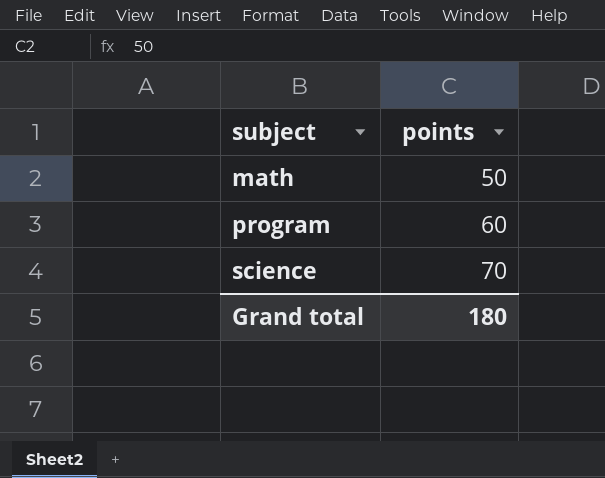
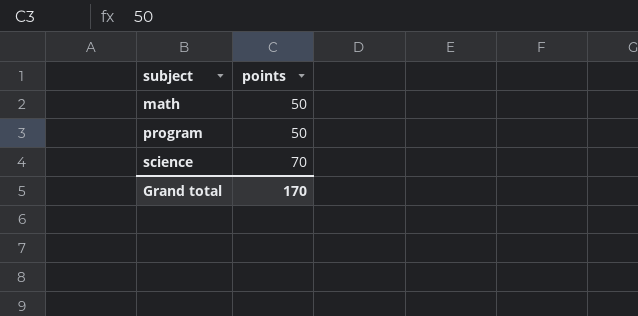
program | points: 60 -> 50
Grand total | points: 180 -> 170

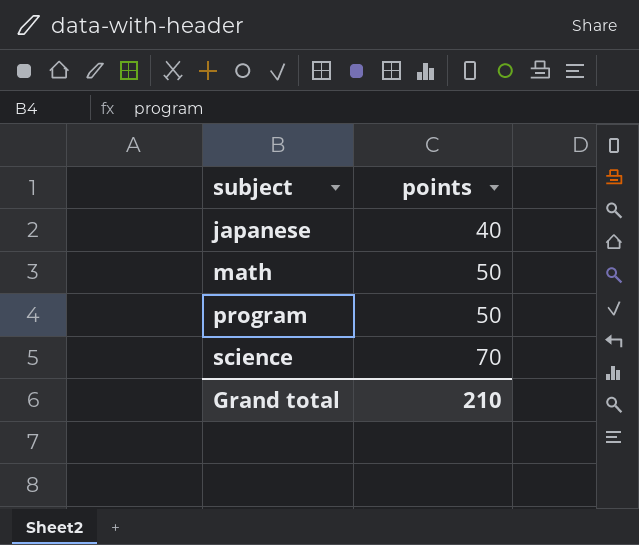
row japanese: none -> 40
Grand total | points: 170 -> 210

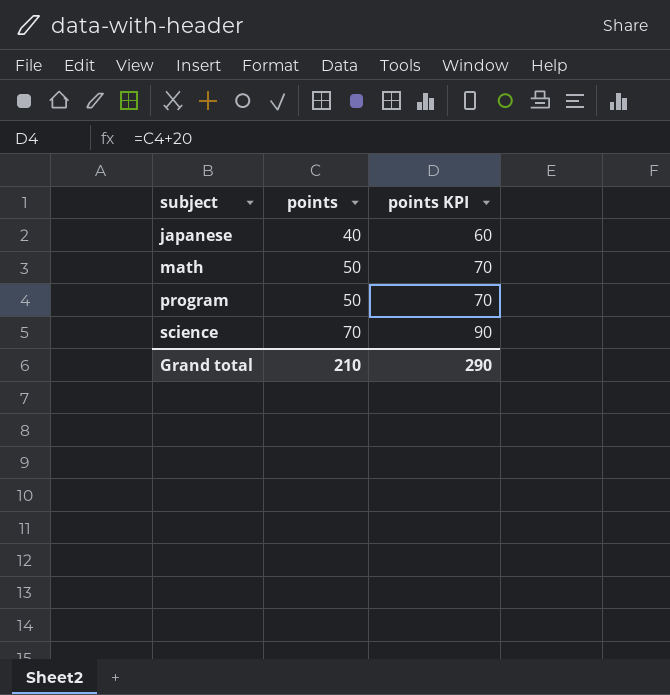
column points KPI | formula: none -> [points] + 20

